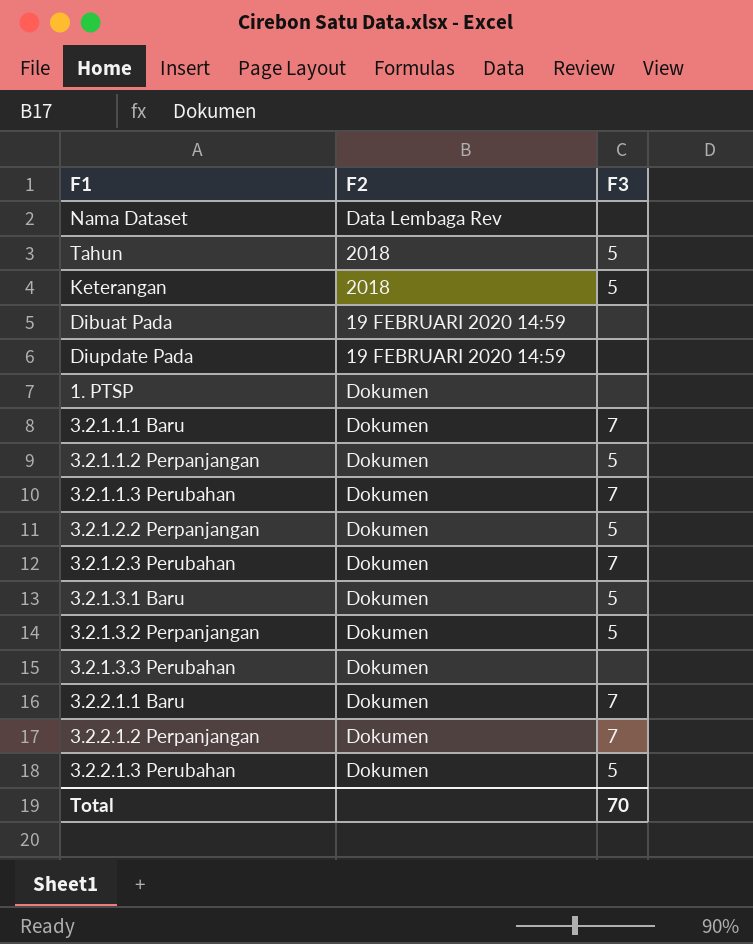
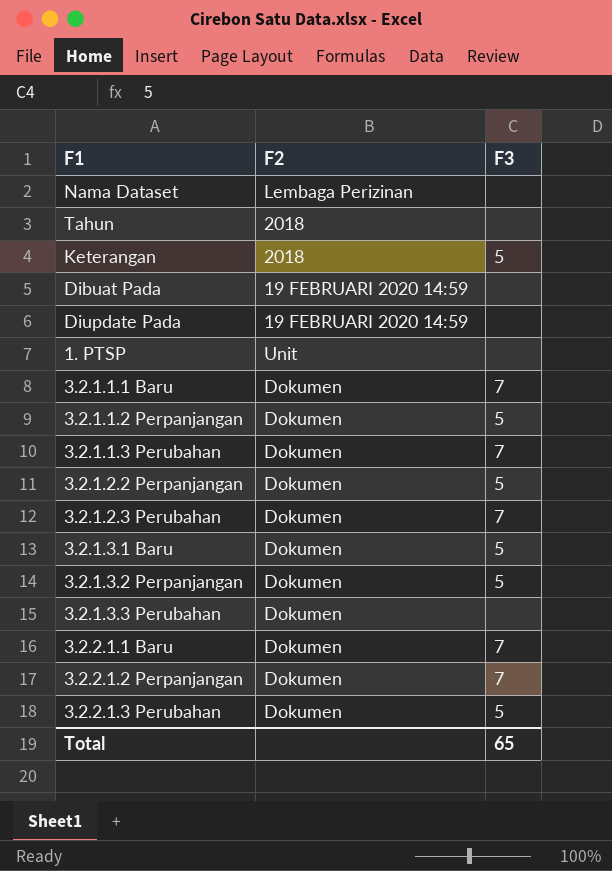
Nama Dataset | F2: Data Lembaga Rev -> Lembaga Perizinan
Tahun | F3: 5 -> none
1. PTSP | F2: Dokumen -> Unit
Total | F3: 70 -> 65

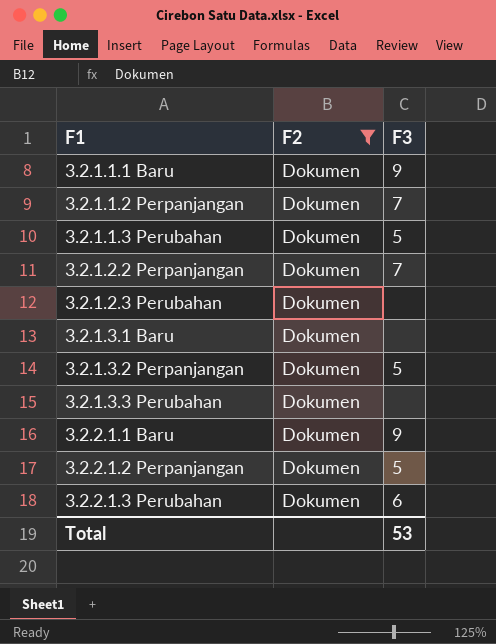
filter: none -> F2 = Dokumen
3.2.1.1.1 Baru | F3: 7 -> 9
3.2.1.1.2 Perpanjangan | F3: 5 -> 7
3.2.1.1.3 Perubahan | F3: 7 -> 5
3.2.1.2.2 Perpanjangan | F3: 5 -> 7
3.2.1.2.3 Perubahan | F3: 7 -> none
3.2.1.3.1 Baru | F3: 5 -> none
3.2.2.1.1 Baru | F3: 7 -> 9
3.2.2.1.2 Perpanjangan | F3: 7 -> 5
3.2.2.1.3 Perubahan | F3: 5 -> 6
Total | F3: 65 -> 53

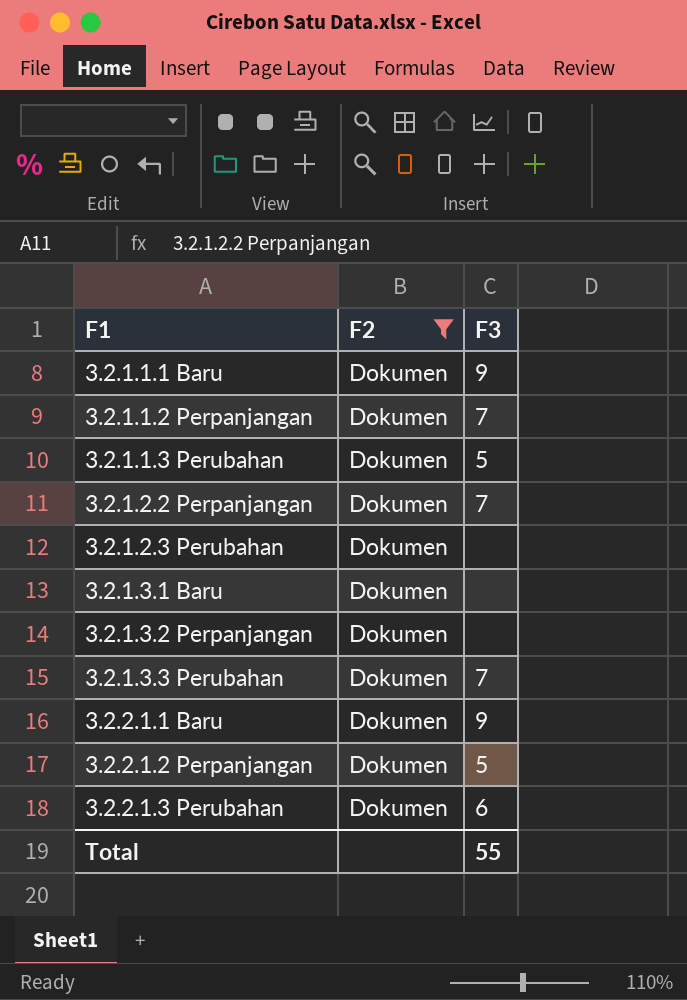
3.2.1.3.2 Perpanjangan | F3: 5 -> none
3.2.1.3.3 Perubahan | F3: none -> 7
Total | F3: 53 -> 55

